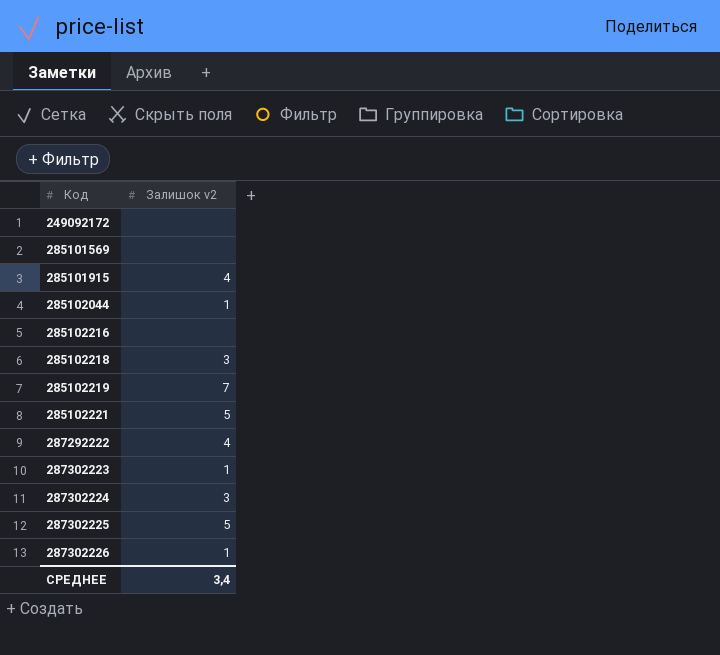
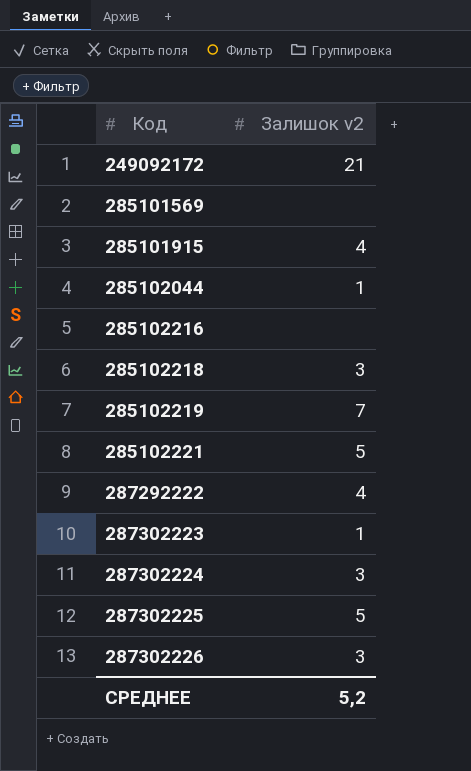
249092172 | Залишок v2: none -> 21
287302226 | Залишок v2: 1 -> 3
СРЕДНЕЕ | Залишок v2: 3,4 -> 5,2

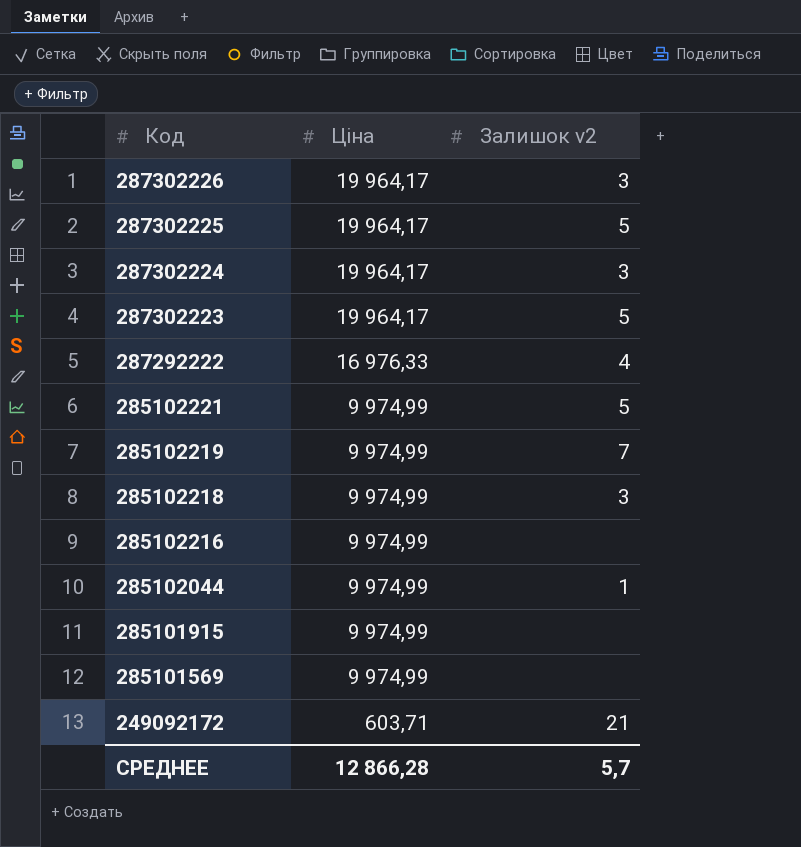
row order: Код ascending -> Код descending
column Ціна | position: none -> 2
287302223 | Залишок v2: 1 -> 5
285101915 | Залишок v2: 4 -> none
СРЕДНЕЕ | Залишок v2: 5,2 -> 5,7

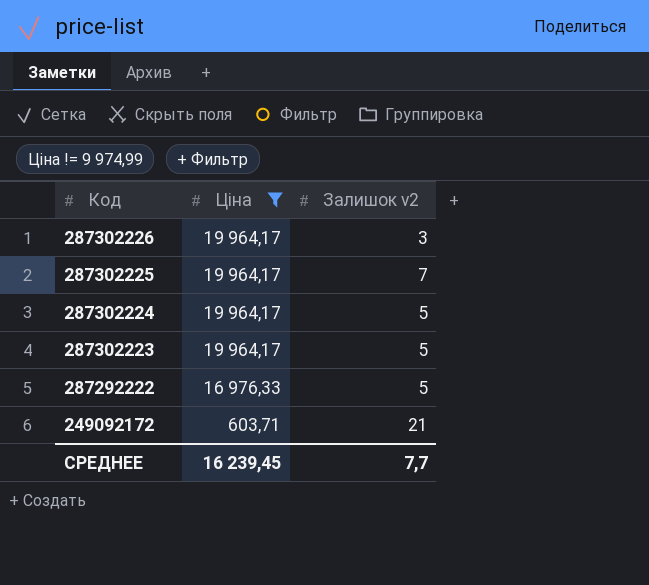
filter: none -> Ціна != 9 974,99
287302225 | Залишок v2: 5 -> 7
287302224 | Залишок v2: 3 -> 5
287292222 | Залишок v2: 4 -> 5
СРЕДНЕЕ | Ціна: 12 866,28 -> 16 239,45
СРЕДНЕЕ | Залишок v2: 5,7 -> 7,7

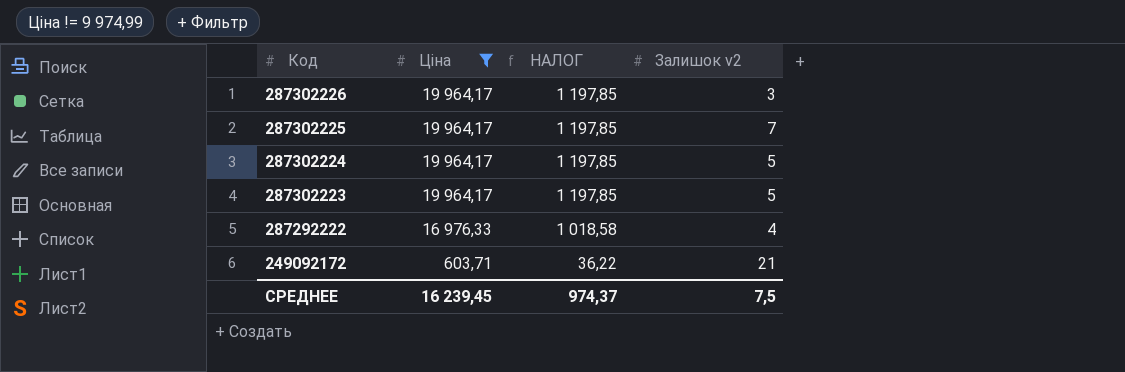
column НАЛОГ | formula: none -> [Ціна] * 0,06
287292222 | Залишок v2: 5 -> 4
СРЕДНЕЕ | Залишок v2: 7,7 -> 7,5

